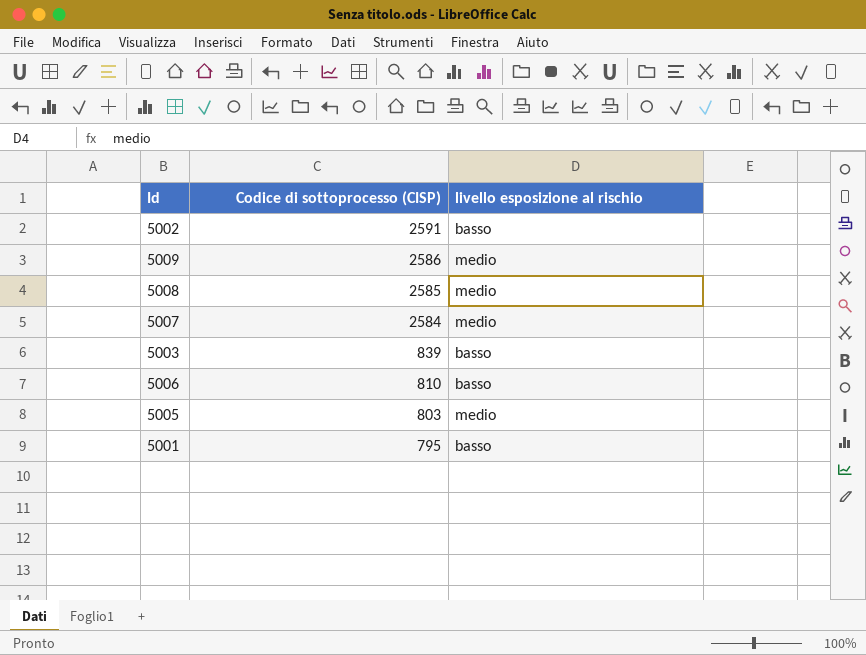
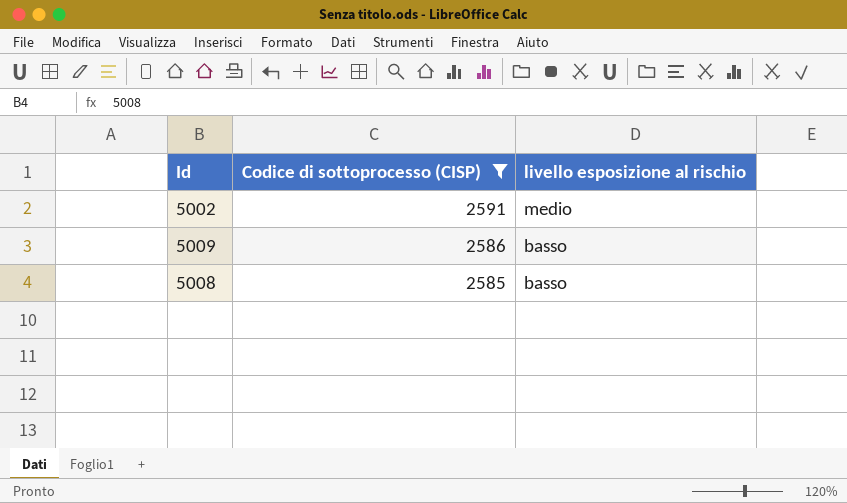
filter: none -> Codice di sottoprocesso (CISP) >= 2585
5002 | livello esposizione al rischio: basso -> medio
5009 | livello esposizione al rischio: medio -> basso
5008 | livello esposizione al rischio: medio -> basso

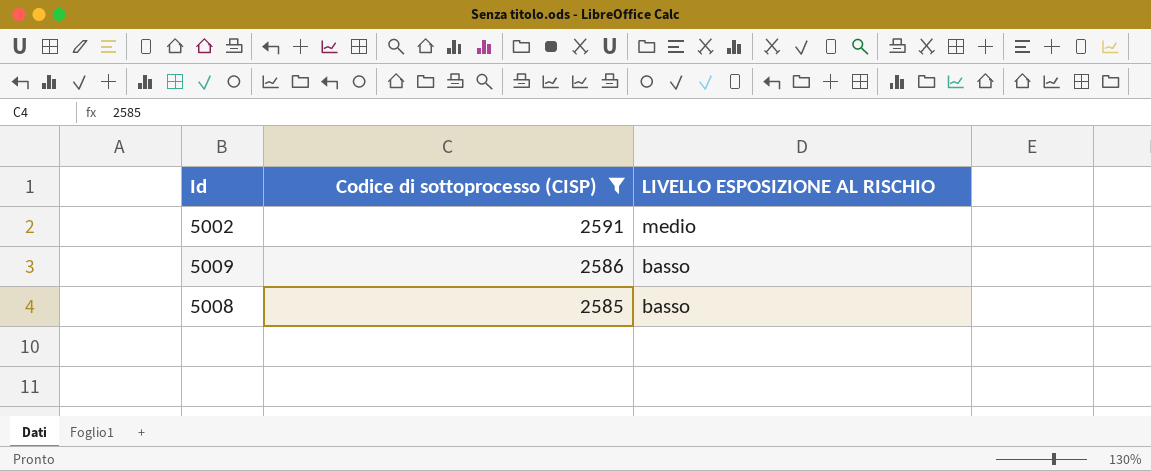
column name: livello esposizione al rischio -> LIVELLO ESPOSIZIONE AL RISCHIO

